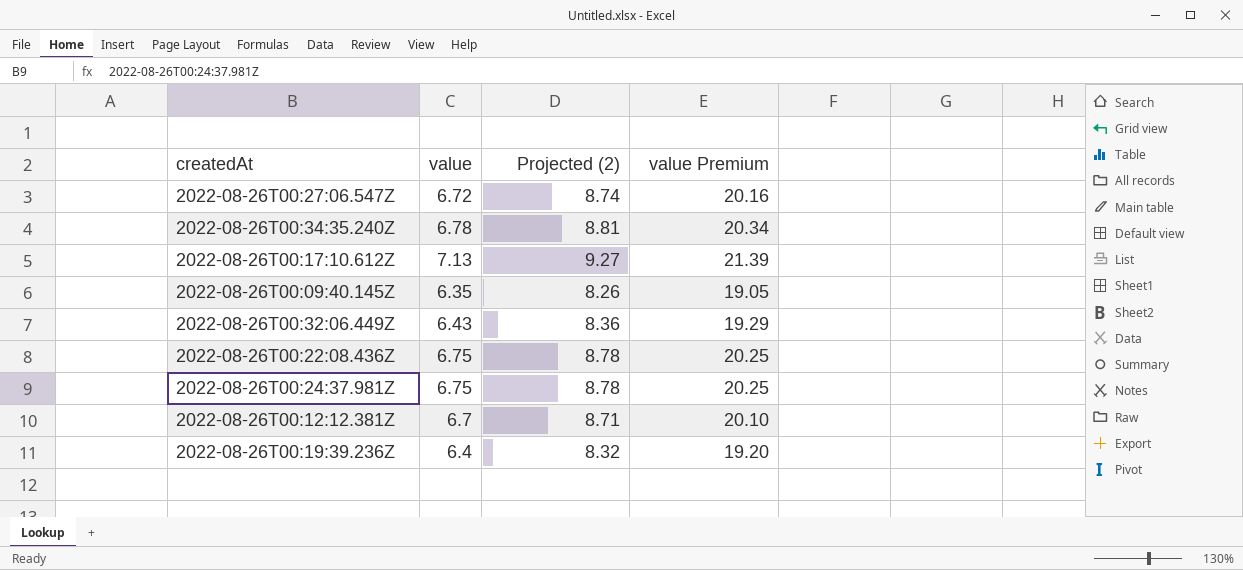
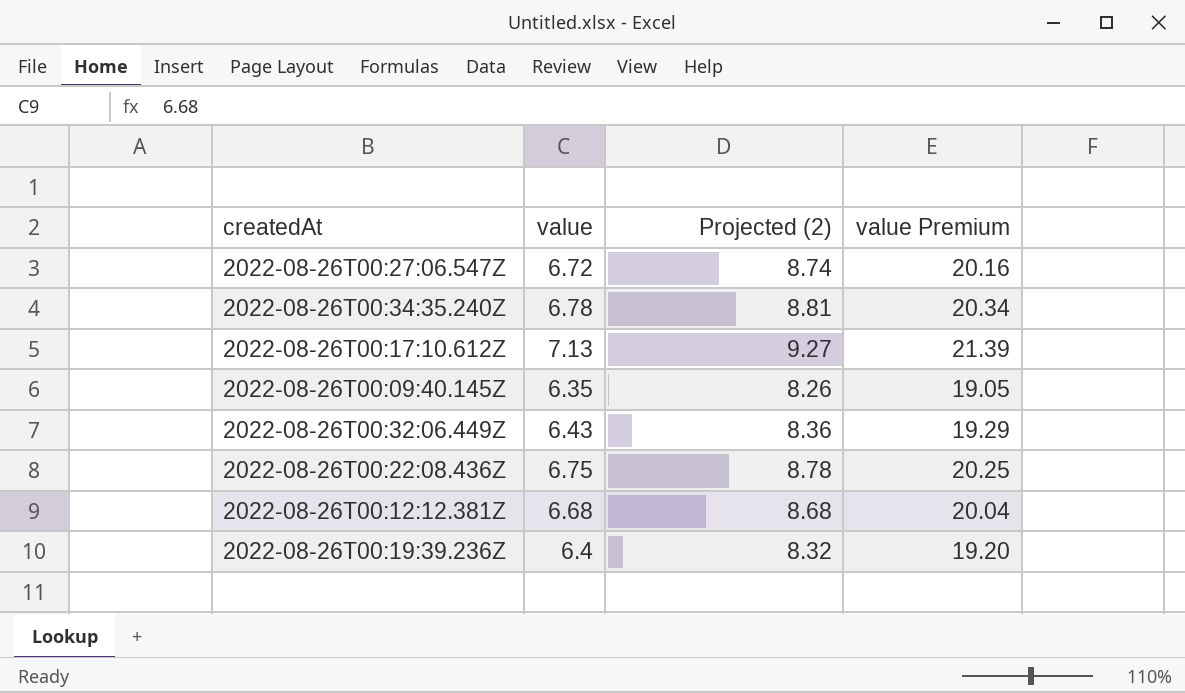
row 2022-08-26T00:24:37.981Z: 6.75 | 8.78 | 20.25 -> none
2022-08-26T00:12:12.381Z | value: 6.7 -> 6.68
2022-08-26T00:12:12.381Z | Projected (2): 8.71 -> 8.68
2022-08-26T00:12:12.381Z | value Premium: 20.10 -> 20.04

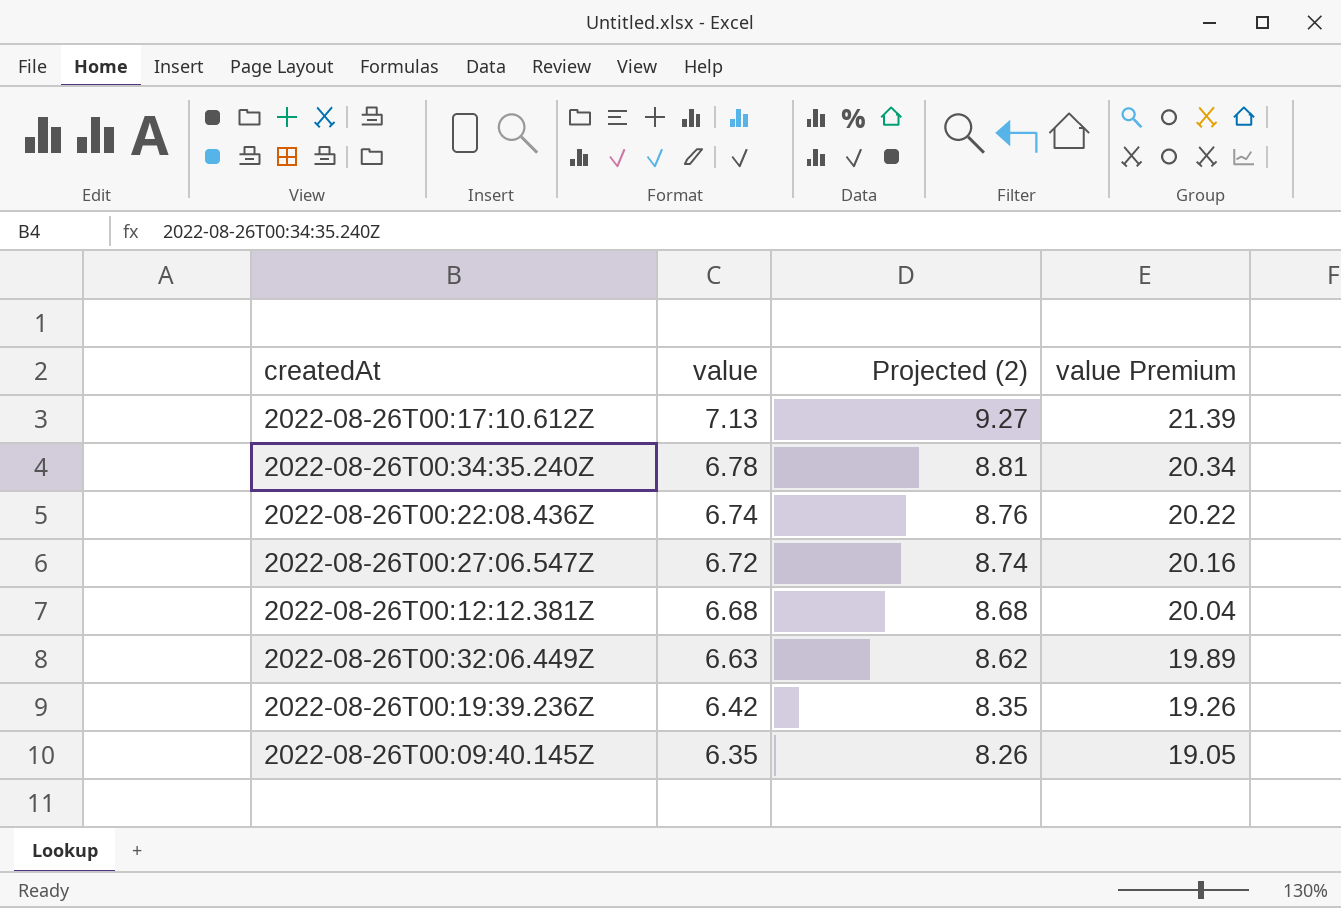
row order: none -> value descending
2022-08-26T00:22:08.436Z | value: 6.75 -> 6.74
2022-08-26T00:22:08.436Z | Projected (2): 8.78 -> 8.76
2022-08-26T00:22:08.436Z | value Premium: 20.25 -> 20.22
2022-08-26T00:32:06.449Z | value: 6.43 -> 6.63
2022-08-26T00:32:06.449Z | Projected (2): 8.36 -> 8.62
2022-08-26T00:32:06.449Z | value Premium: 19.29 -> 19.89
2022-08-26T00:19:39.236Z | value: 6.4 -> 6.42
2022-08-26T00:19:39.236Z | Projected (2): 8.32 -> 8.35
2022-08-26T00:19:39.236Z | value Premium: 19.20 -> 19.26

